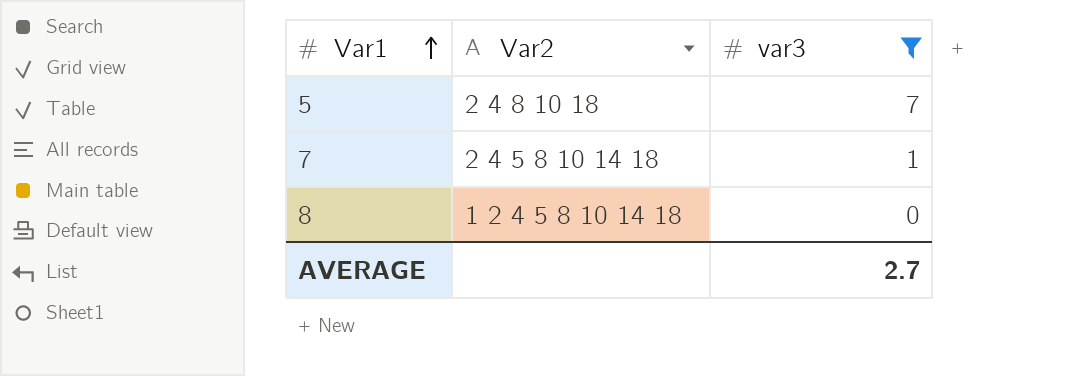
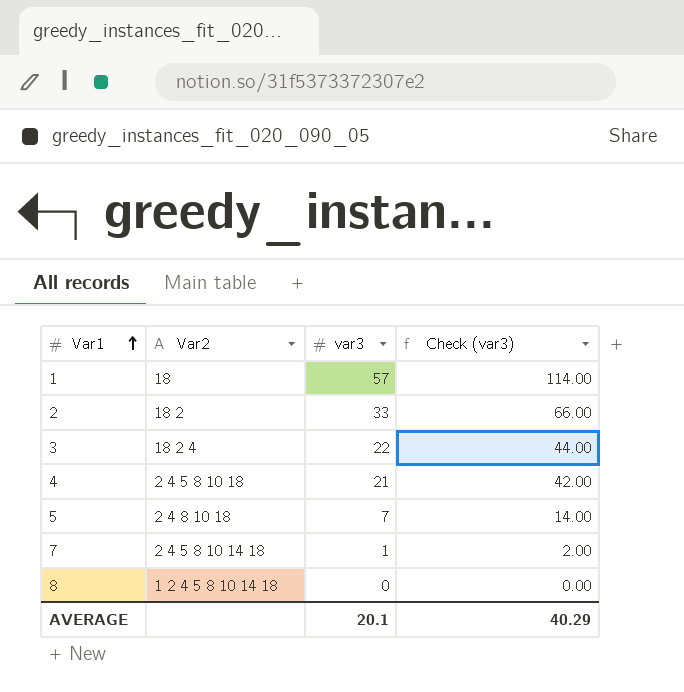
filter: var3 <= 7 -> none
column Check (var3) | formula: none -> [var3] * 2
AVERAGE | var3: 2.7 -> 20.1

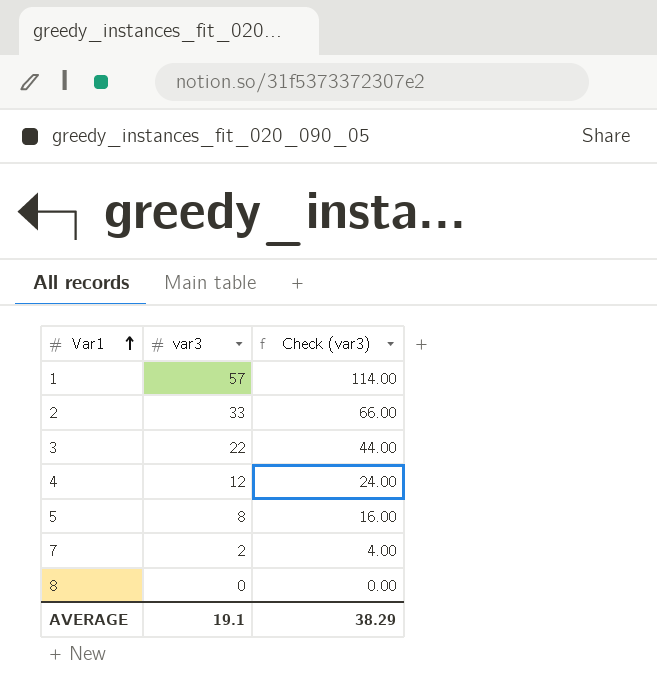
column Var2 | position: 2 -> none
4 | var3: 21 -> 12
4 | Check (var3): 42.00 -> 24.00
5 | var3: 7 -> 8
5 | Check (var3): 14.00 -> 16.00
7 | var3: 1 -> 2
7 | Check (var3): 2.00 -> 4.00
AVERAGE | var3: 20.1 -> 19.1
AVERAGE | Check (var3): 40.29 -> 38.29

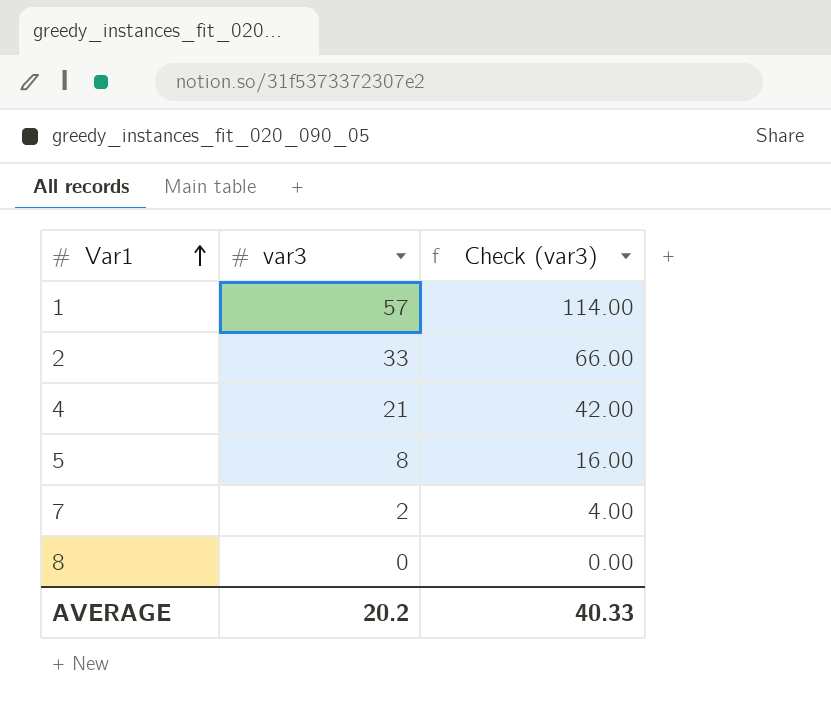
row 3: 22 | 44.00 -> none
4 | var3: 12 -> 21
4 | Check (var3): 24.00 -> 42.00
AVERAGE | var3: 19.1 -> 20.2
AVERAGE | Check (var3): 38.29 -> 40.33

